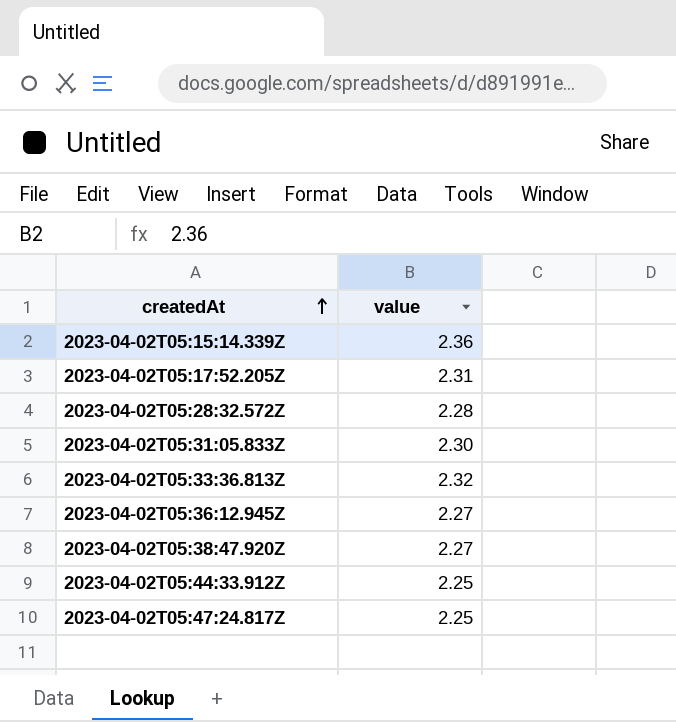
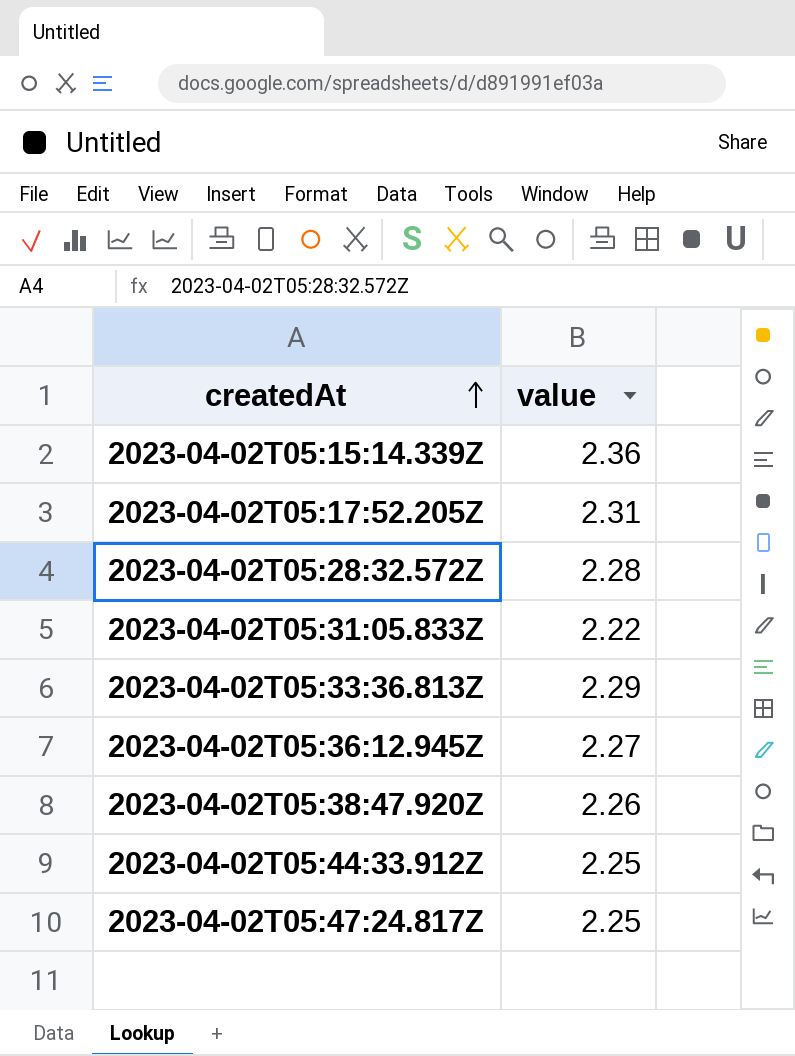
2023-04-02T05:31:05.833Z | value: 2.30 -> 2.22
2023-04-02T05:33:36.813Z | value: 2.32 -> 2.29
2023-04-02T05:38:47.920Z | value: 2.27 -> 2.26

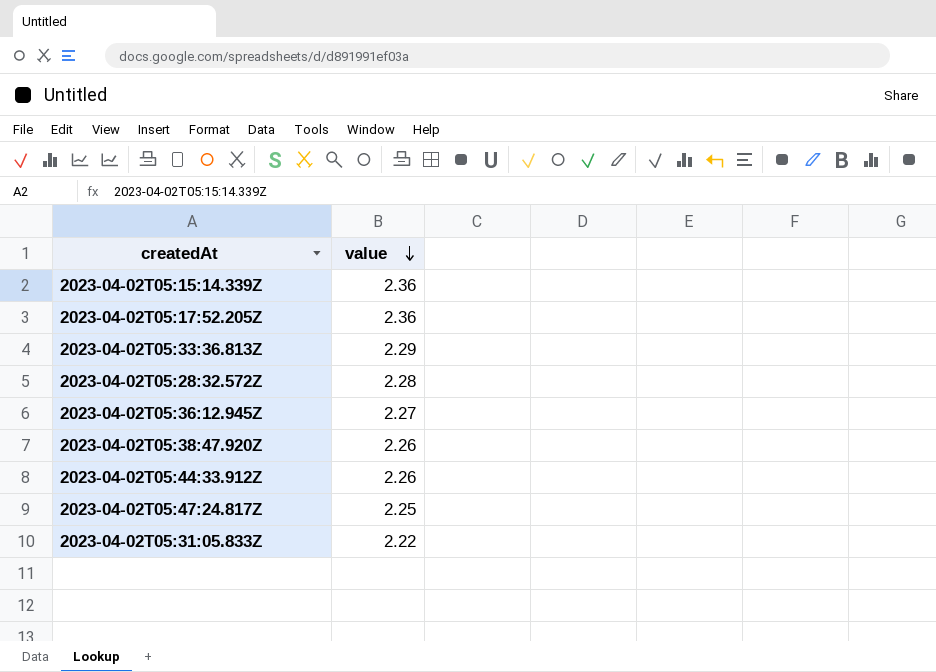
row order: createdAt ascending -> value descending
2023-04-02T05:17:52.205Z | value: 2.31 -> 2.36
2023-04-02T05:44:33.912Z | value: 2.25 -> 2.26

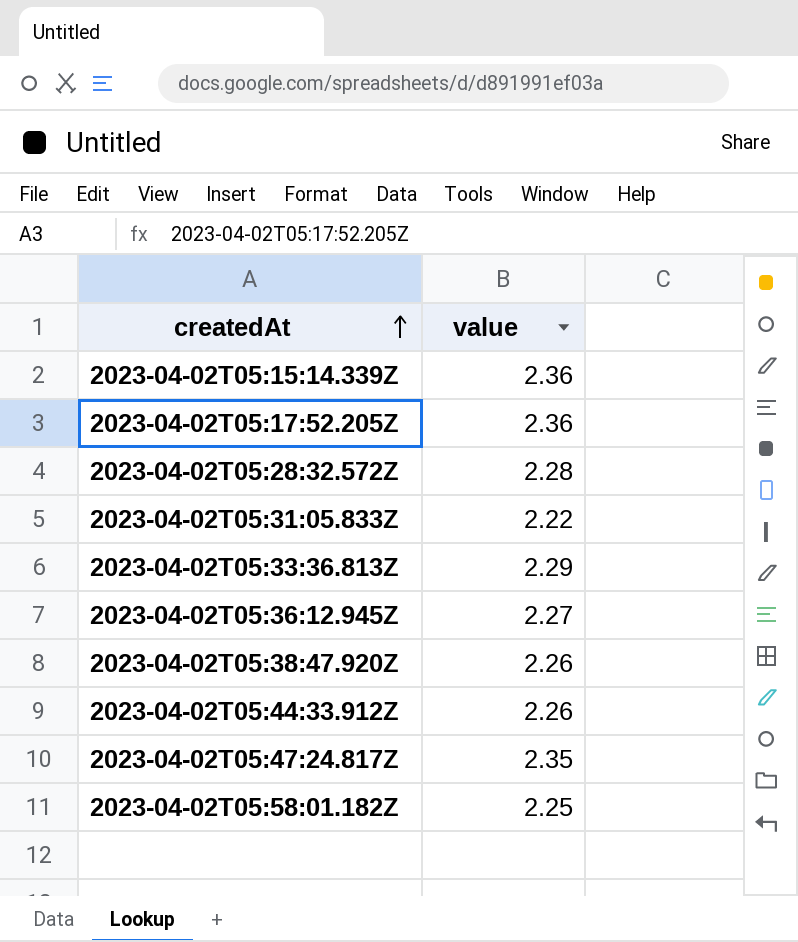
row order: value descending -> createdAt ascending
2023-04-02T05:47:24.817Z | value: 2.25 -> 2.35
row 2023-04-02T05:58:01.182Z: none -> 2.25

